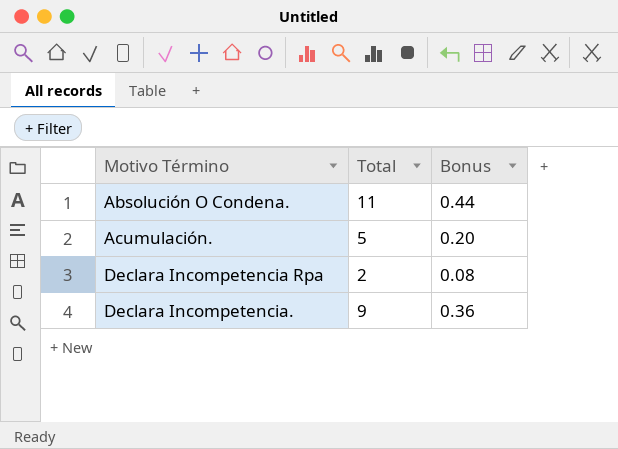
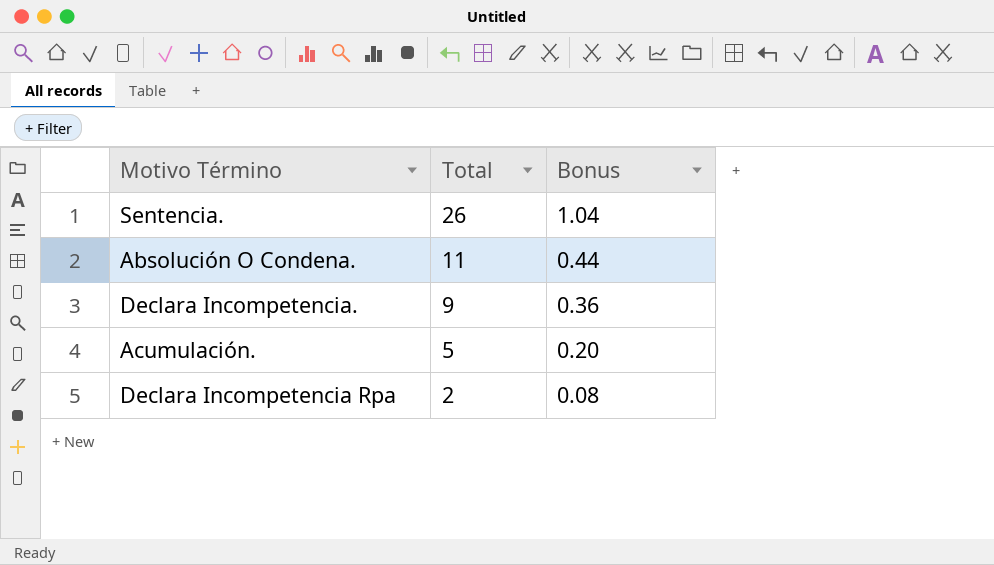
row order: Motivo Término ascending -> Total descending
row Sentencia.: none -> 26 | 1.04

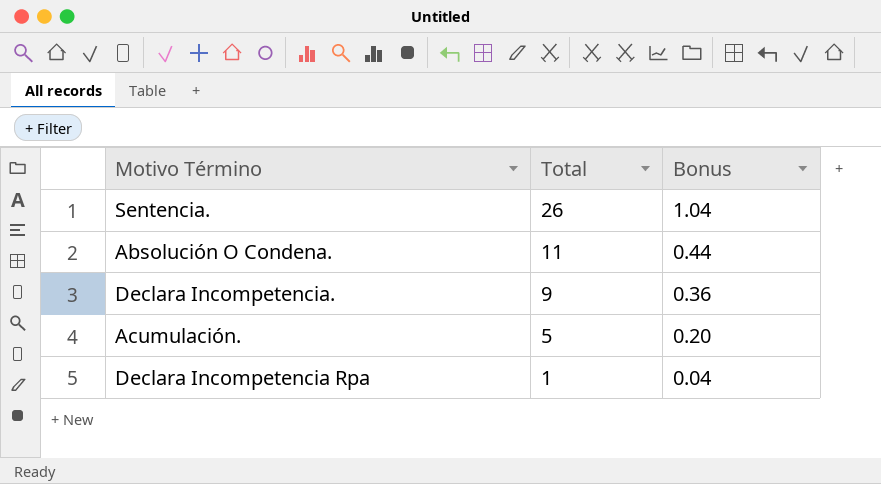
Declara Incompetencia Rpa | Total: 2 -> 1
Declara Incompetencia Rpa | Bonus: 0.08 -> 0.04

